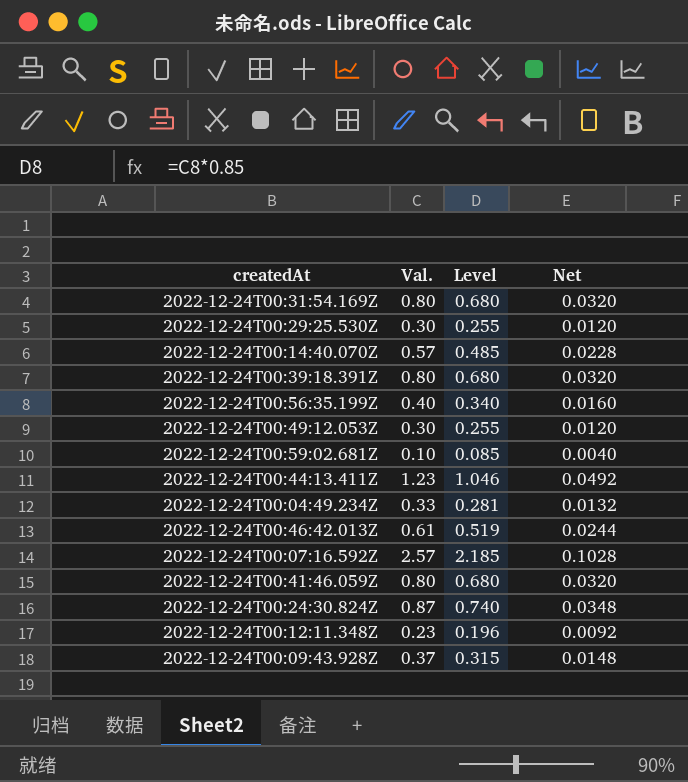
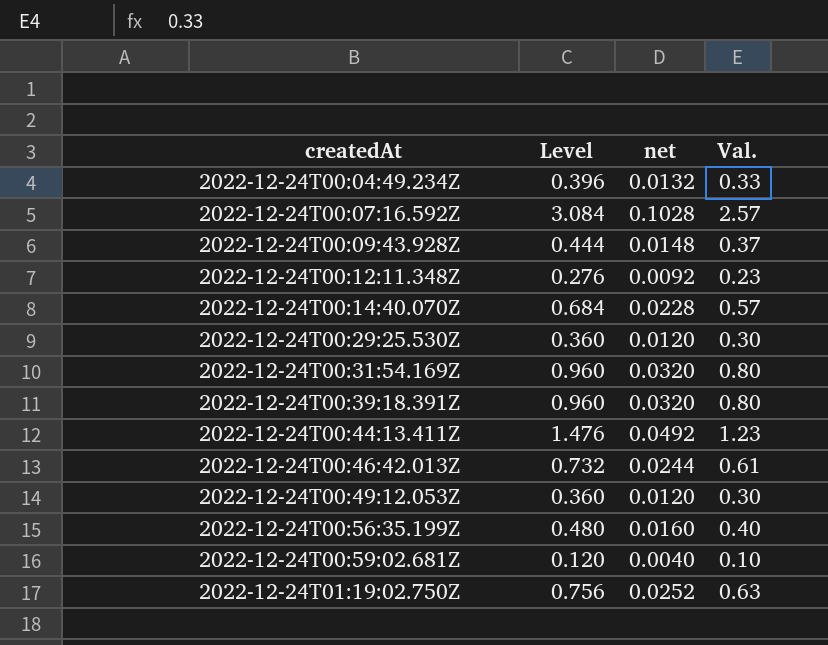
row order: none -> createdAt ascending
column Level | formula: [Val.] * 0.85 -> [Val.] * 1.2
column name: Net -> net
column Val. | position: 2 -> 4
row 2022-12-24T00:41:46.059Z: 0.80 | 0.680 | 0.0320 -> none
row 2022-12-24T00:24:30.824Z: 0.87 | 0.740 | 0.0348 -> none
row 2022-12-24T01:19:02.750Z: none -> 0.756 | 0.0252 | 0.63

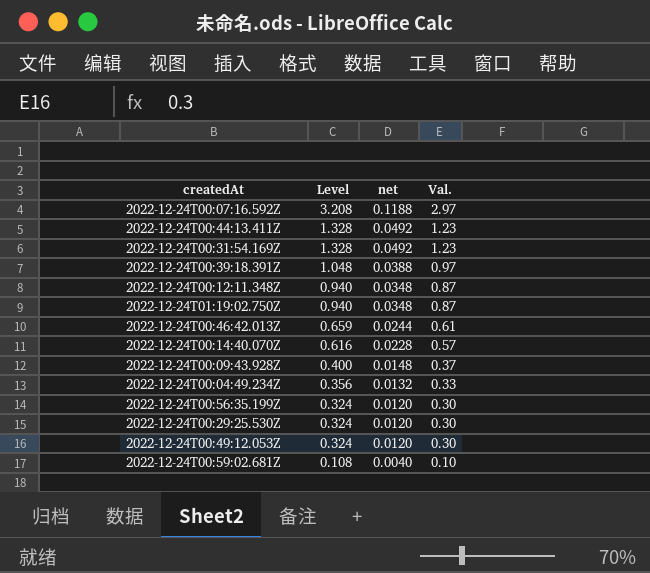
row order: createdAt ascending -> Level descending
column Level | formula: [Val.] * 1.2 -> [Val.] * 1.08
2022-12-24T00:07:16.592Z | net: 0.1028 -> 0.1188
2022-12-24T00:07:16.592Z | Val.: 2.57 -> 2.97
2022-12-24T00:31:54.169Z | net: 0.0320 -> 0.0492
2022-12-24T00:31:54.169Z | Val.: 0.80 -> 1.23
2022-12-24T00:39:18.391Z | net: 0.0320 -> 0.0388
2022-12-24T00:39:18.391Z | Val.: 0.80 -> 0.97
2022-12-24T00:12:11.348Z | net: 0.0092 -> 0.0348
2022-12-24T00:12:11.348Z | Val.: 0.23 -> 0.87
2022-12-24T01:19:02.750Z | net: 0.0252 -> 0.0348
2022-12-24T01:19:02.750Z | Val.: 0.63 -> 0.87
2022-12-24T00:56:35.199Z | net: 0.0160 -> 0.0120
2022-12-24T00:56:35.199Z | Val.: 0.40 -> 0.30

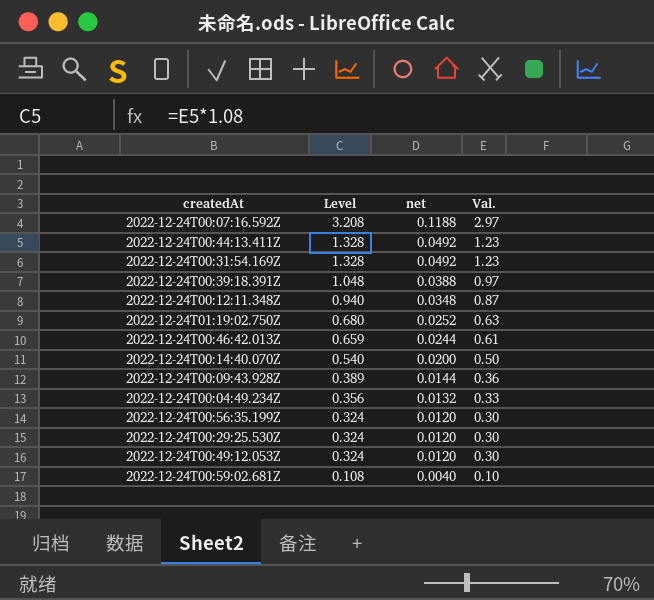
2022-12-24T01:19:02.750Z | Level: 0.940 -> 0.680
2022-12-24T01:19:02.750Z | net: 0.0348 -> 0.0252
2022-12-24T01:19:02.750Z | Val.: 0.87 -> 0.63
2022-12-24T00:14:40.070Z | Level: 0.616 -> 0.540
2022-12-24T00:14:40.070Z | net: 0.0228 -> 0.0200
2022-12-24T00:14:40.070Z | Val.: 0.57 -> 0.50
2022-12-24T00:09:43.928Z | Level: 0.400 -> 0.389
2022-12-24T00:09:43.928Z | net: 0.0148 -> 0.0144
2022-12-24T00:09:43.928Z | Val.: 0.37 -> 0.36

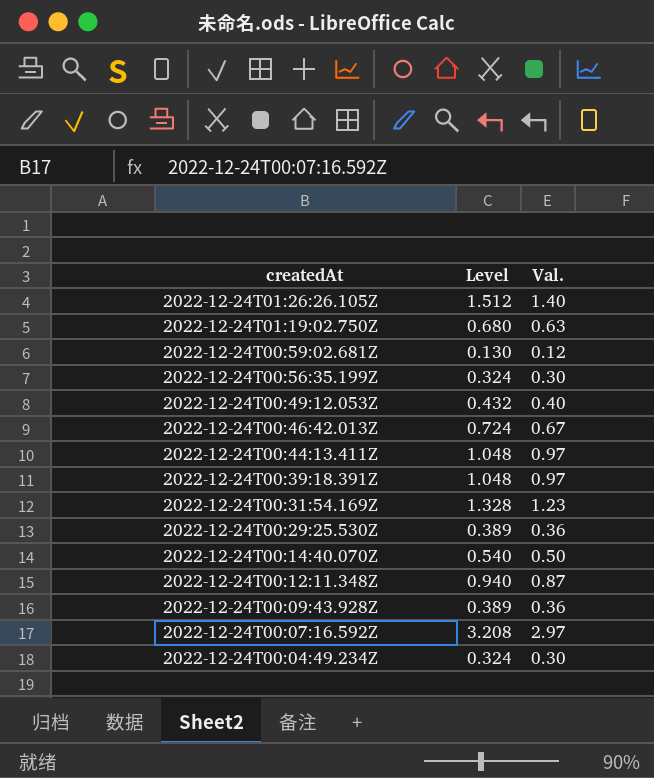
row order: Level descending -> createdAt descending
column net | formula: [Val.] * 0.04 -> none
row 2022-12-24T01:26:26.105Z: none -> 1.512 | 1.40
2022-12-24T00:59:02.681Z | Level: 0.108 -> 0.130
2022-12-24T00:59:02.681Z | Val.: 0.10 -> 0.12
2022-12-24T00:49:12.053Z | Level: 0.324 -> 0.432
2022-12-24T00:49:12.053Z | Val.: 0.30 -> 0.40
2022-12-24T00:46:42.013Z | Level: 0.659 -> 0.724
2022-12-24T00:46:42.013Z | Val.: 0.61 -> 0.67
2022-12-24T00:44:13.411Z | Level: 1.328 -> 1.048
2022-12-24T00:44:13.411Z | Val.: 1.23 -> 0.97
2022-12-24T00:29:25.530Z | Level: 0.324 -> 0.389
2022-12-24T00:29:25.530Z | Val.: 0.30 -> 0.36
2022-12-24T00:04:49.234Z | Level: 0.356 -> 0.324
2022-12-24T00:04:49.234Z | Val.: 0.33 -> 0.30

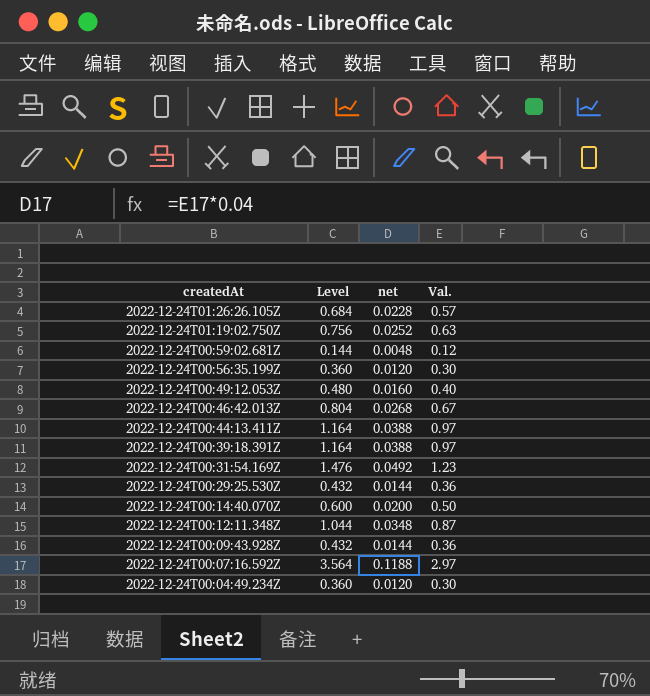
column Level | formula: [Val.] * 1.08 -> [Val.] * 1.2
column net | formula: none -> [Val.] * 0.04
2022-12-24T01:26:26.105Z | Val.: 1.40 -> 0.57

